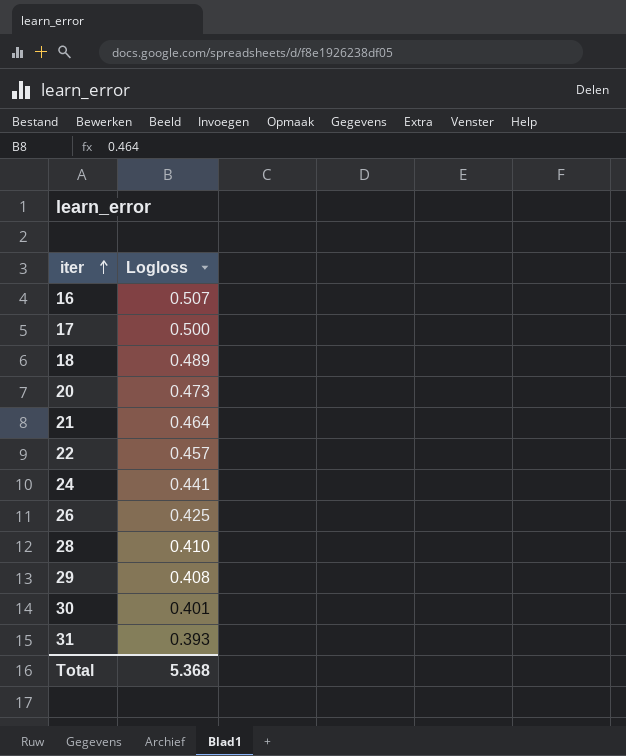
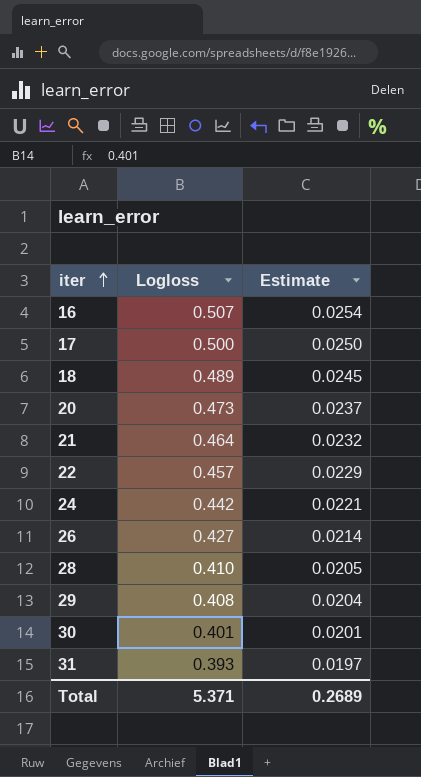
column Estimate | formula: none -> [Logloss] * 0.05
24 | Logloss: 0.441 -> 0.442
26 | Logloss: 0.425 -> 0.427
Total | Logloss: 5.368 -> 5.371

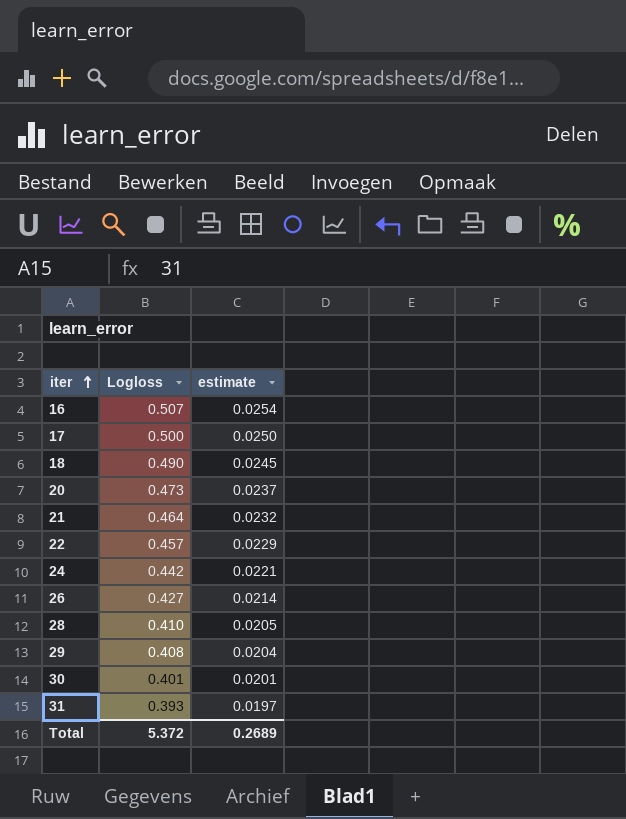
column name: Estimate -> estimate
18 | Logloss: 0.489 -> 0.490
Total | Logloss: 5.371 -> 5.372

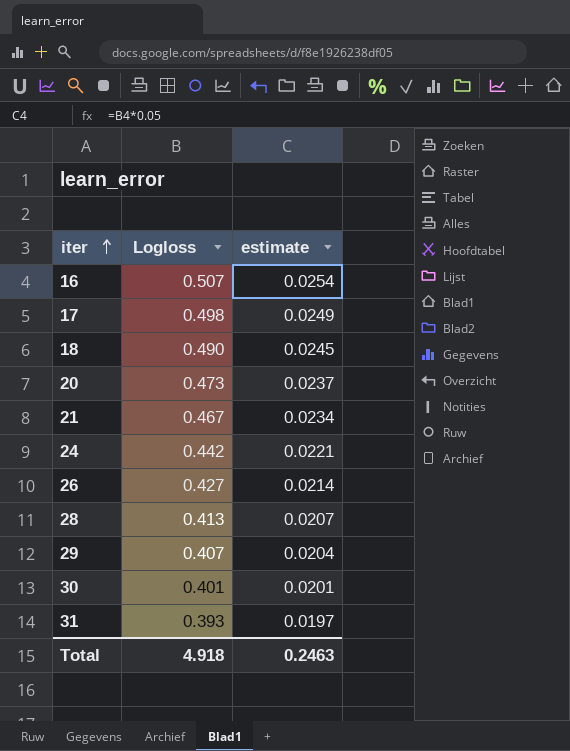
row 22: 0.457 | 0.0229 -> none
17 | Logloss: 0.500 -> 0.498
17 | estimate: 0.0250 -> 0.0249
21 | Logloss: 0.464 -> 0.467
21 | estimate: 0.0232 -> 0.0234
28 | Logloss: 0.410 -> 0.413
28 | estimate: 0.0205 -> 0.0207
29 | Logloss: 0.408 -> 0.407
Total | Logloss: 5.372 -> 4.918
Total | estimate: 0.2689 -> 0.2463

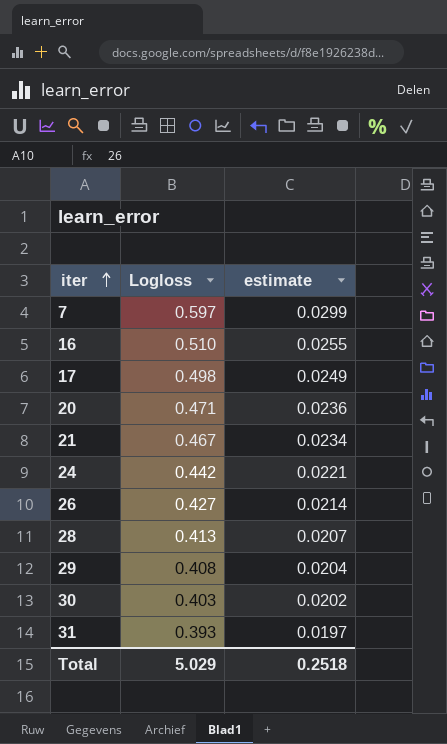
row 18: 0.490 | 0.0245 -> none
row 7: none -> 0.597 | 0.0299
16 | Logloss: 0.507 -> 0.510
16 | estimate: 0.0254 -> 0.0255
20 | Logloss: 0.473 -> 0.471
20 | estimate: 0.0237 -> 0.0236
29 | Logloss: 0.407 -> 0.408
30 | Logloss: 0.401 -> 0.403
30 | estimate: 0.0201 -> 0.0202
Total | Logloss: 4.918 -> 5.029
Total | estimate: 0.2463 -> 0.2518

